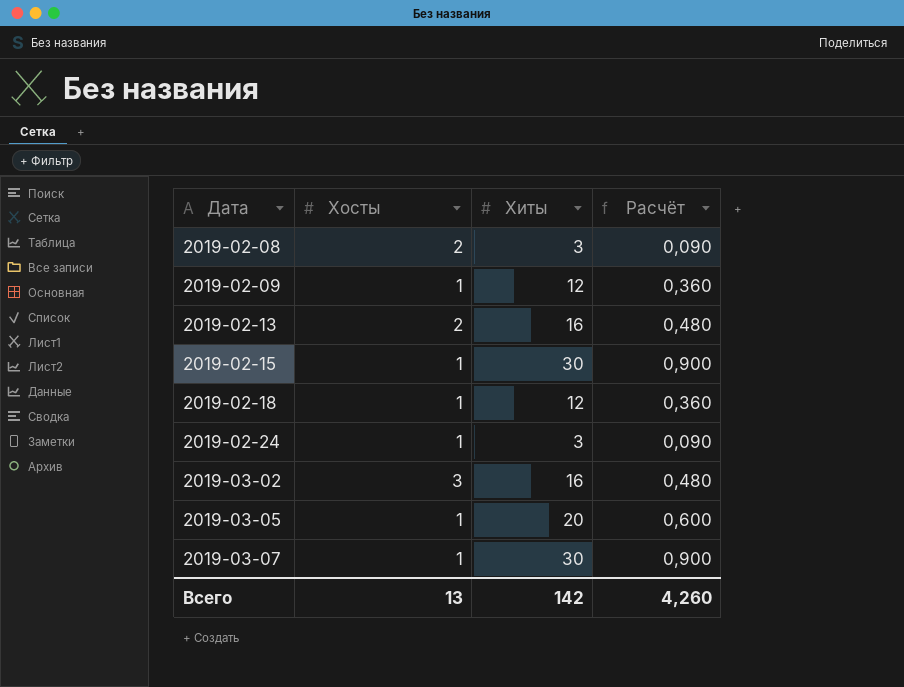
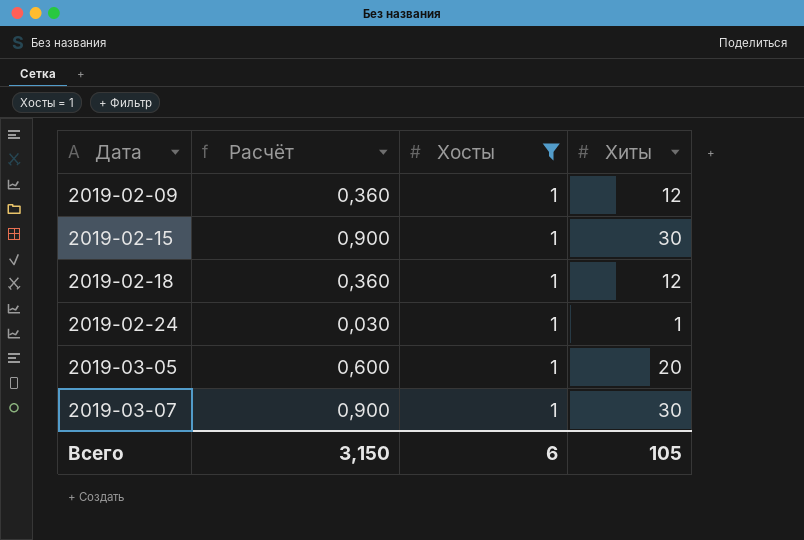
filter: none -> Хосты = 1
column Расчёт | position: 4 -> 2
2019-02-24 | Расчёт: 0,090 -> 0,030
2019-02-24 | Хиты: 3 -> 1
Всего | Расчёт: 4,260 -> 3,150
Всего | Хосты: 13 -> 6
Всего | Хиты: 142 -> 105

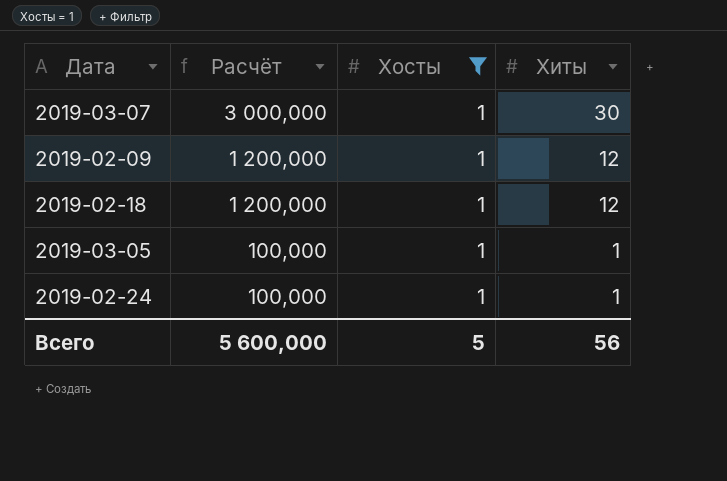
row order: Дата ascending -> Расчёт descending
column Расчёт | formula: [Хиты] * 0,03 -> [Хиты] * 100
row 2019-02-15: 0,900 | 1 | 30 -> none
2019-03-05 | Хиты: 20 -> 1
Всего | Расчёт: 3,150 -> 5 600,000
Всего | Хосты: 6 -> 5
Всего | Хиты: 105 -> 56

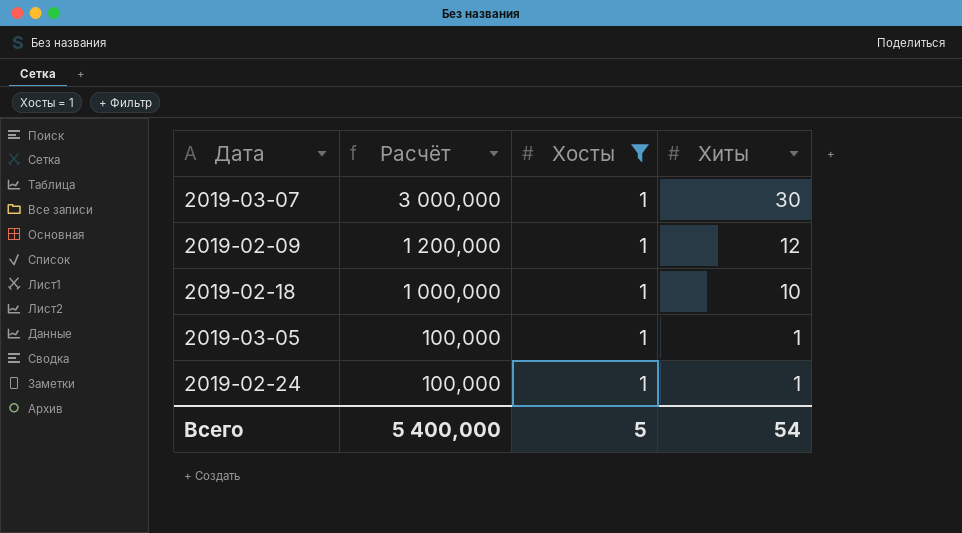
2019-02-18 | Расчёт: 1 200,000 -> 1 000,000
2019-02-18 | Хиты: 12 -> 10
Всего | Расчёт: 5 600,000 -> 5 400,000
Всего | Хиты: 56 -> 54

